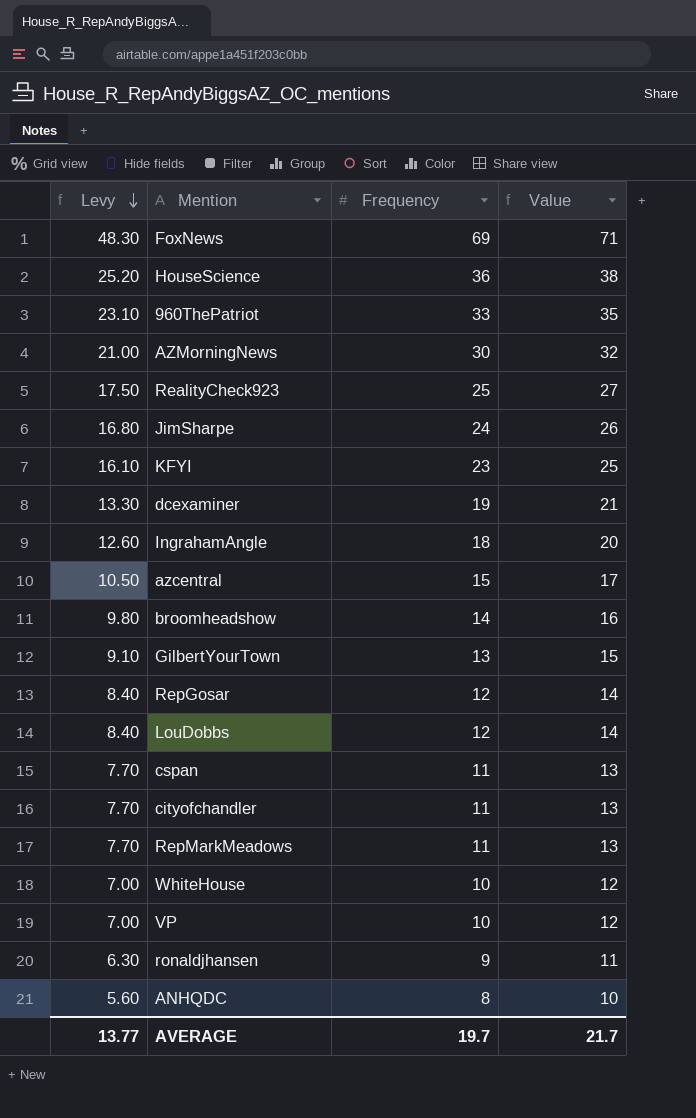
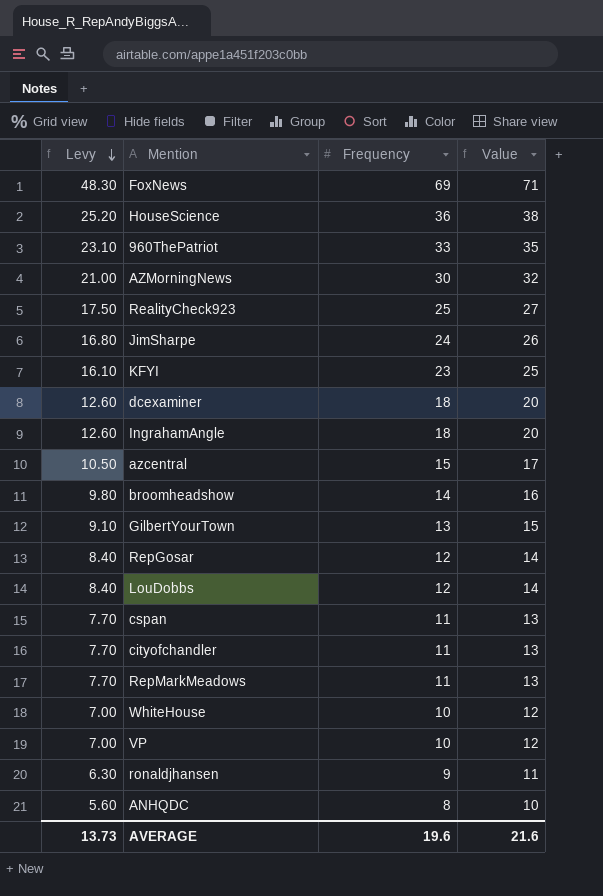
dcexaminer | Levy: 13.30 -> 12.60
dcexaminer | Frequency: 19 -> 18
dcexaminer | Value: 21 -> 20
AVERAGE | Levy: 13.77 -> 13.73
AVERAGE | Frequency: 19.7 -> 19.6
AVERAGE | Value: 21.7 -> 21.6

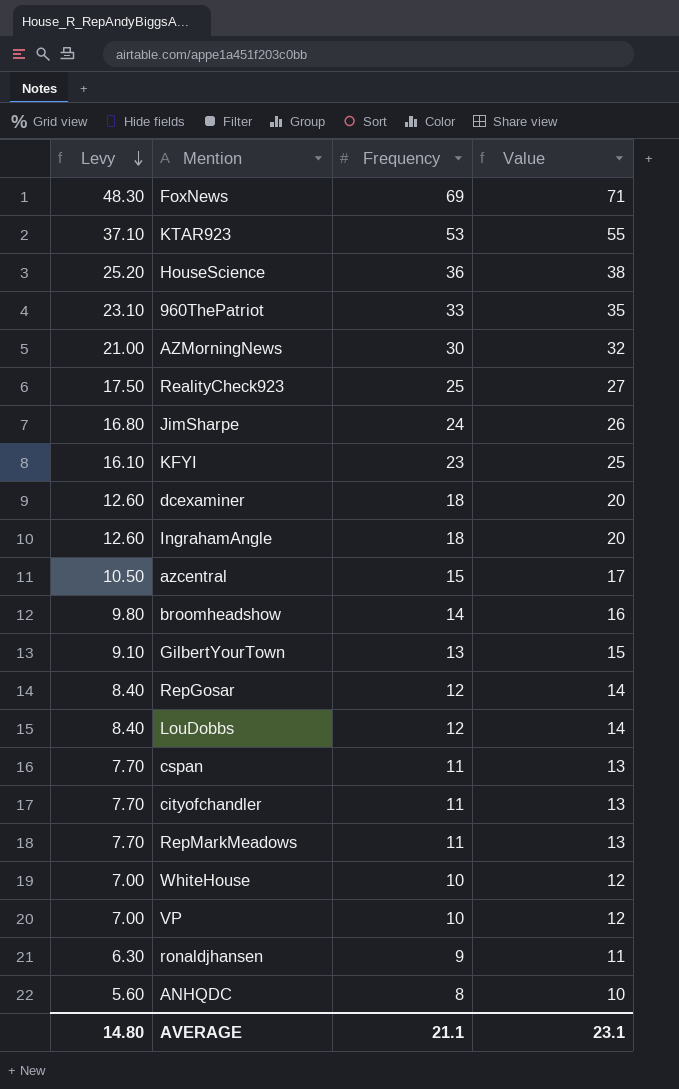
row KTAR923: none -> 37.10 | 53 | 55
AVERAGE | Levy: 13.73 -> 14.80
AVERAGE | Frequency: 19.6 -> 21.1
AVERAGE | Value: 21.6 -> 23.1

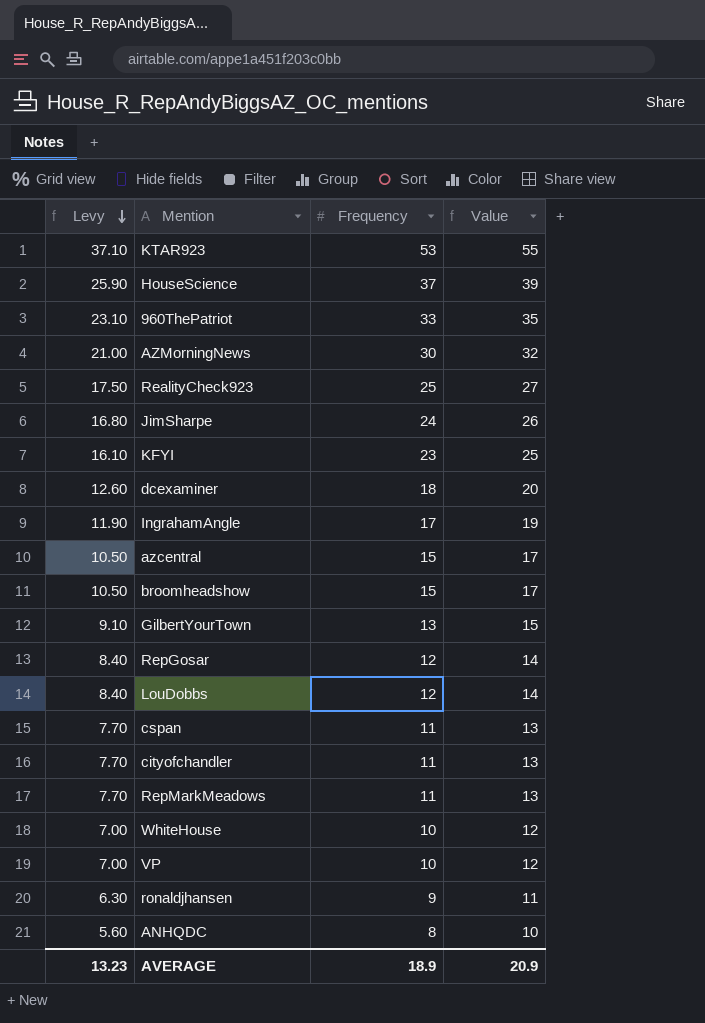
row FoxNews: 48.30 | 69 | 71 -> none
HouseScience | Levy: 25.20 -> 25.90
HouseScience | Frequency: 36 -> 37
HouseScience | Value: 38 -> 39
IngrahamAngle | Levy: 12.60 -> 11.90
IngrahamAngle | Frequency: 18 -> 17
IngrahamAngle | Value: 20 -> 19
broomheadshow | Levy: 9.80 -> 10.50
broomheadshow | Frequency: 14 -> 15
broomheadshow | Value: 16 -> 17
AVERAGE | Levy: 14.80 -> 13.23
AVERAGE | Frequency: 21.1 -> 18.9
AVERAGE | Value: 23.1 -> 20.9

